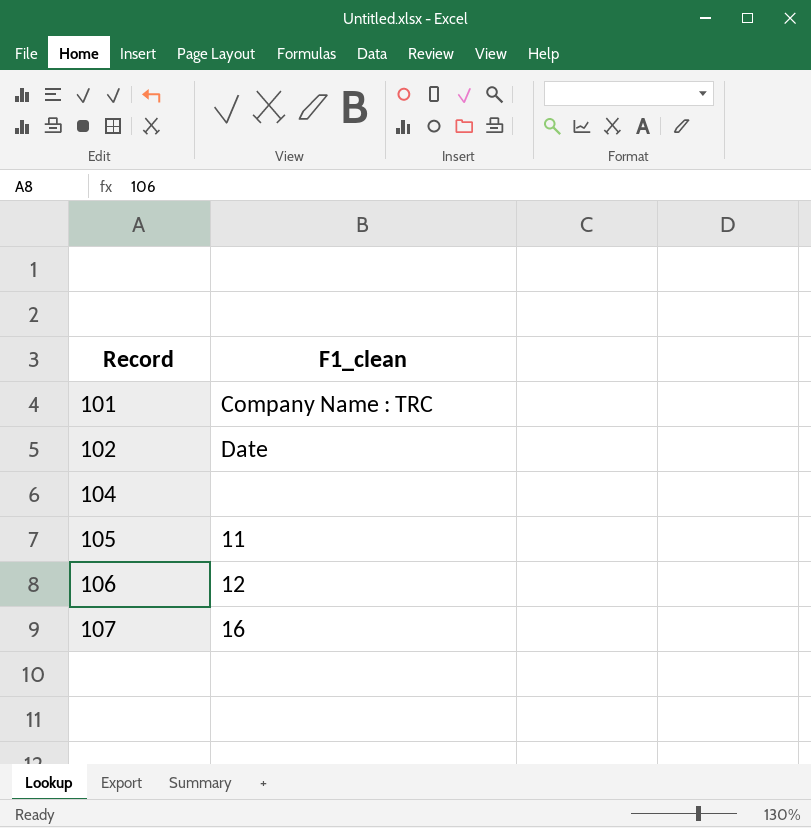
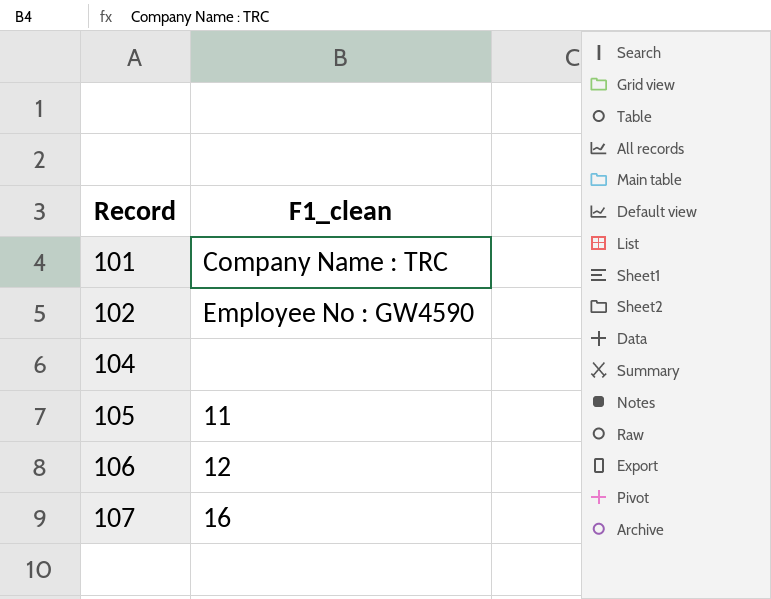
102 | F1_clean: Date -> Employee No : GW4590

